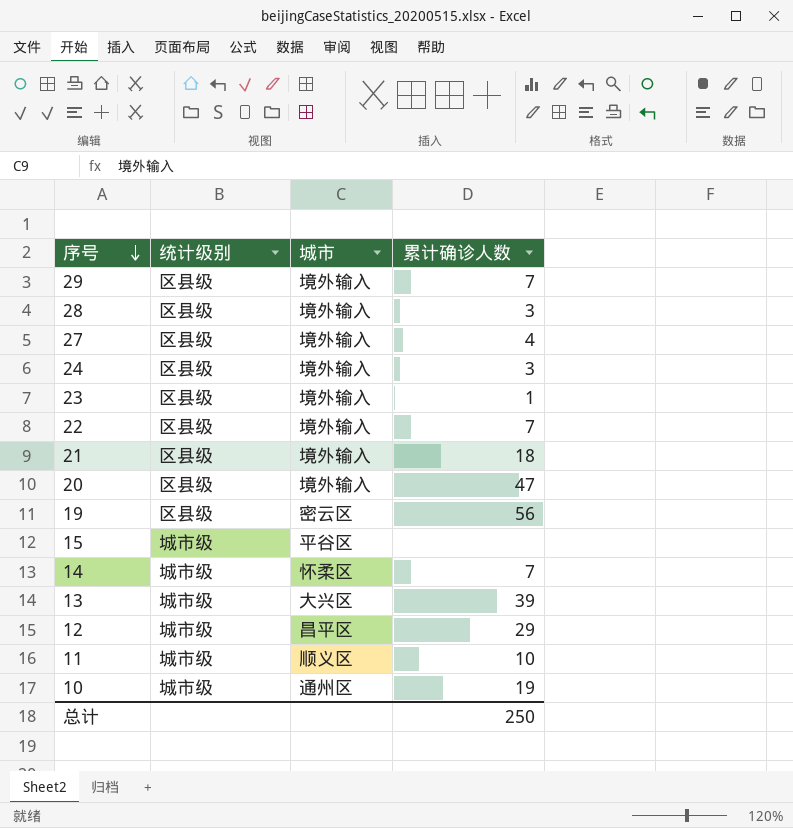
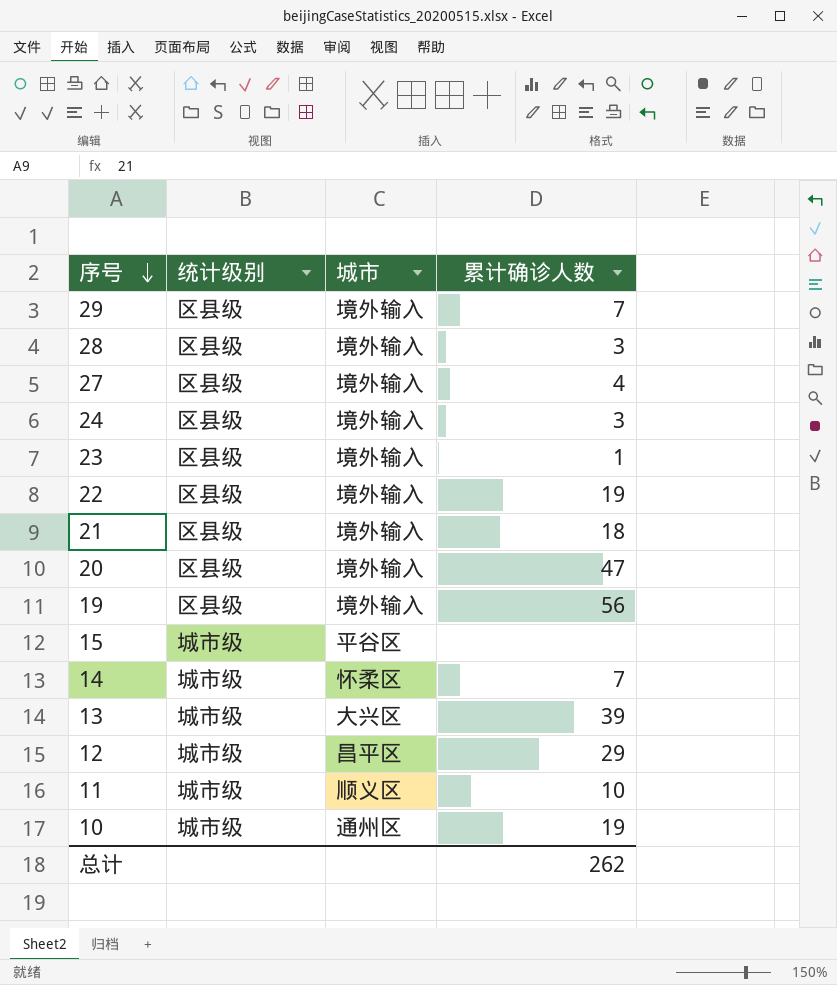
22 | 累计确诊人数: 7 -> 19
19 | 城市: 密云区 -> 境外输入
总计 | 累计确诊人数: 250 -> 262

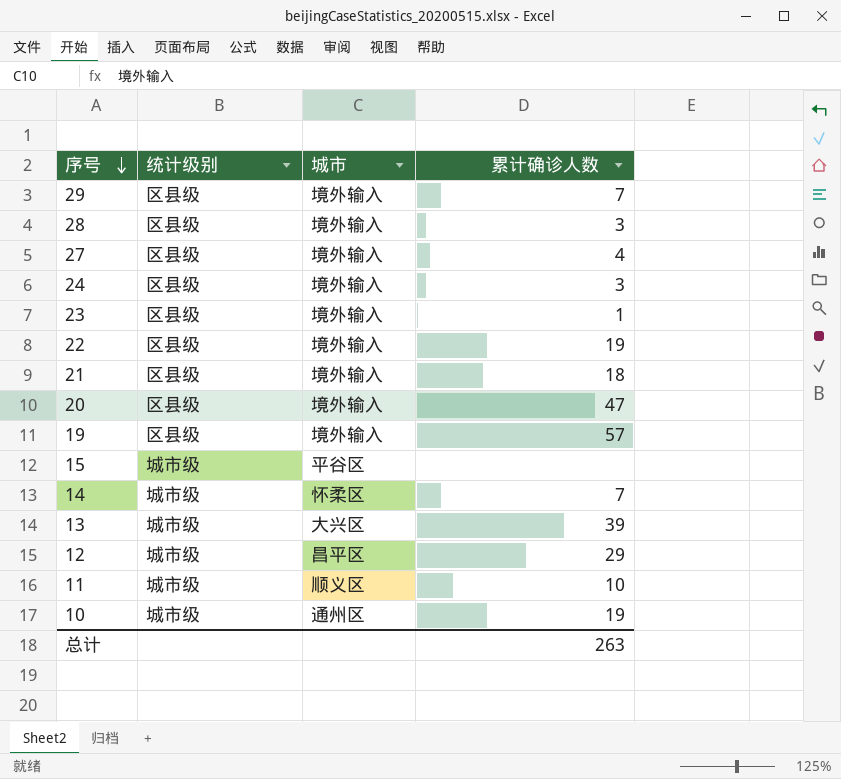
19 | 累计确诊人数: 56 -> 57
总计 | 累计确诊人数: 262 -> 263

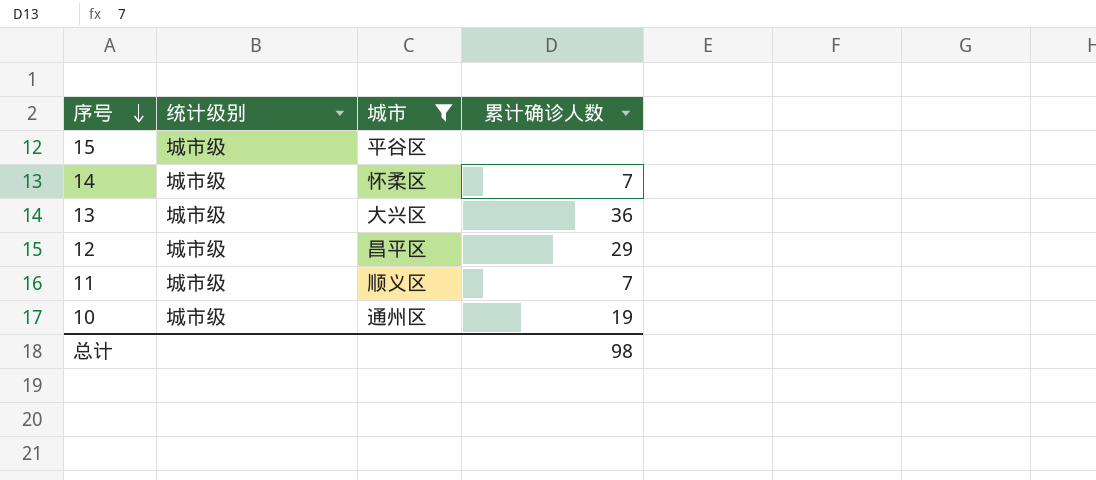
filter: none -> 城市 != 境外输入
13 | 累计确诊人数: 39 -> 36
11 | 累计确诊人数: 10 -> 7
总计 | 累计确诊人数: 263 -> 98

